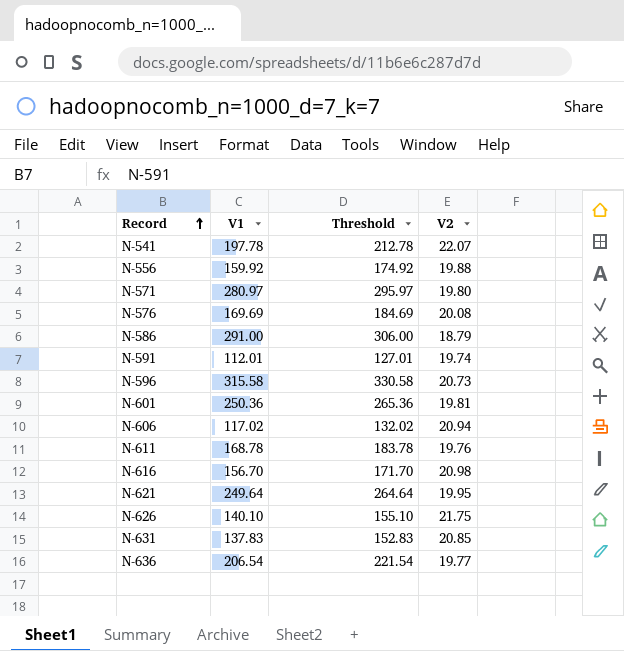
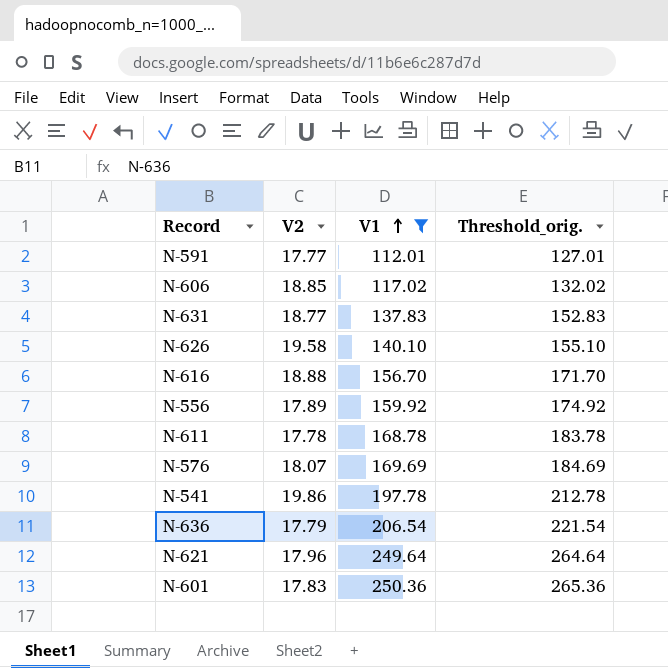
filter: none -> V1 <= 250.36
row order: Record ascending -> V1 ascending
column V2 | position: 4 -> 2
column name: Threshold -> Threshold_orig.
N-591 | V2: 19.74 -> 17.77
N-606 | V2: 20.94 -> 18.85
N-631 | V2: 20.85 -> 18.77
N-626 | V2: 21.75 -> 19.58
N-616 | V2: 20.98 -> 18.88
N-556 | V2: 19.88 -> 17.89
N-611 | V2: 19.76 -> 17.78
N-576 | V2: 20.08 -> 18.07
N-541 | V2: 22.07 -> 19.86
N-636 | V2: 19.77 -> 17.79
N-621 | V2: 19.95 -> 17.96
N-601 | V2: 19.81 -> 17.83

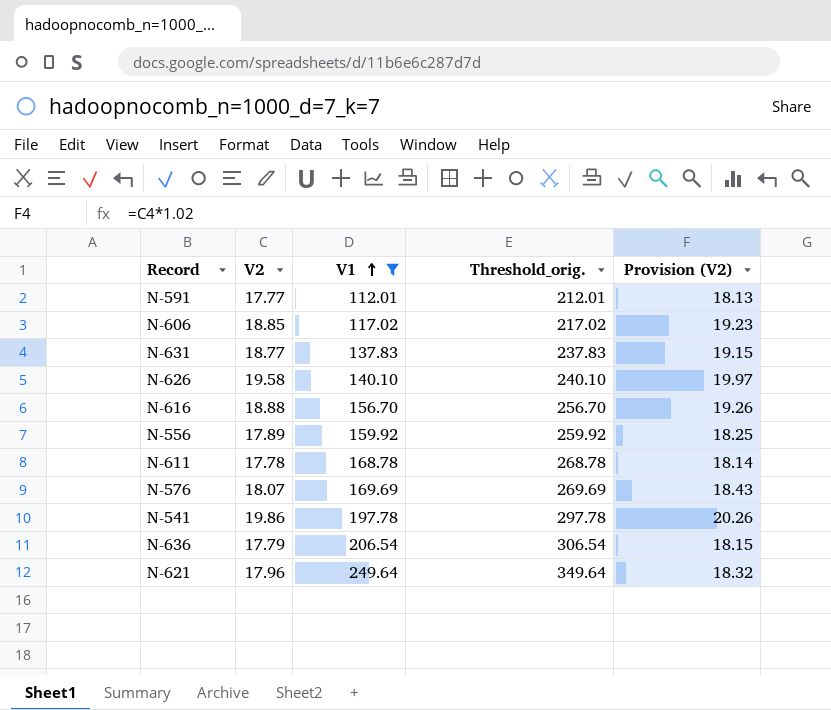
column Threshold_orig. | formula: [V1] + 15 -> [V1] + 100
column Provision (V2) | formula: none -> [V2] * 1.02
row N-601: 17.83 | 250.36 | 265.36 -> none

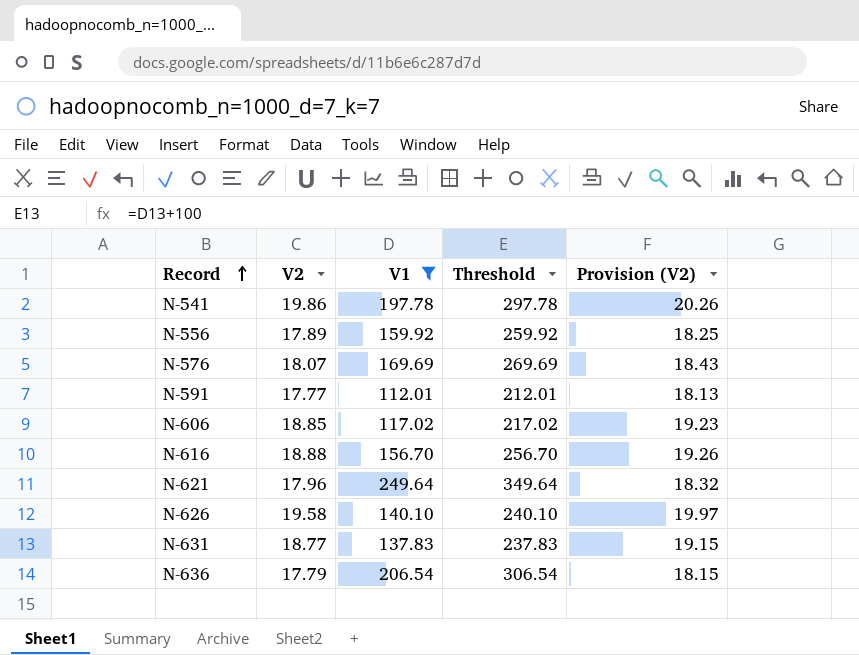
row order: V1 ascending -> Record ascending
column name: Threshold_orig. -> Threshold
row N-611: 17.78 | 168.78 | 268.78 | 18.14 -> none

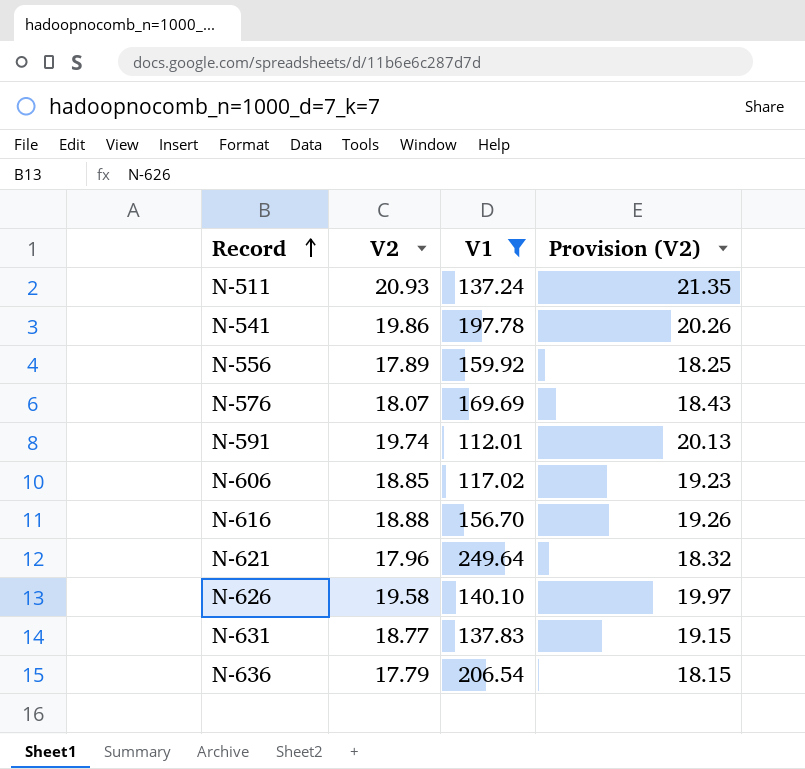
column Threshold | formula: [V1] + 100 -> none
row N-511: none -> 20.93 | 137.24 | 21.35
N-591 | V2: 17.77 -> 19.74
N-591 | Provision (V2): 18.13 -> 20.13

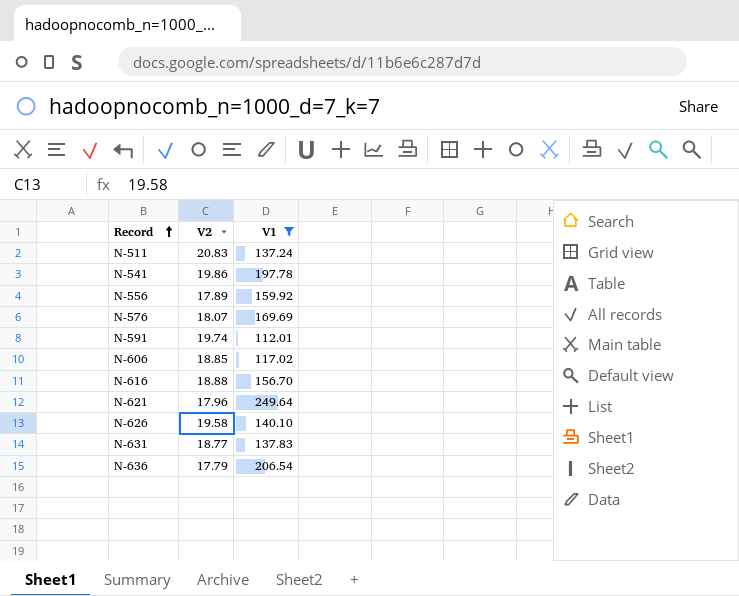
column Provision (V2) | formula: [V2] * 1.02 -> none
N-511 | V2: 20.93 -> 20.83

